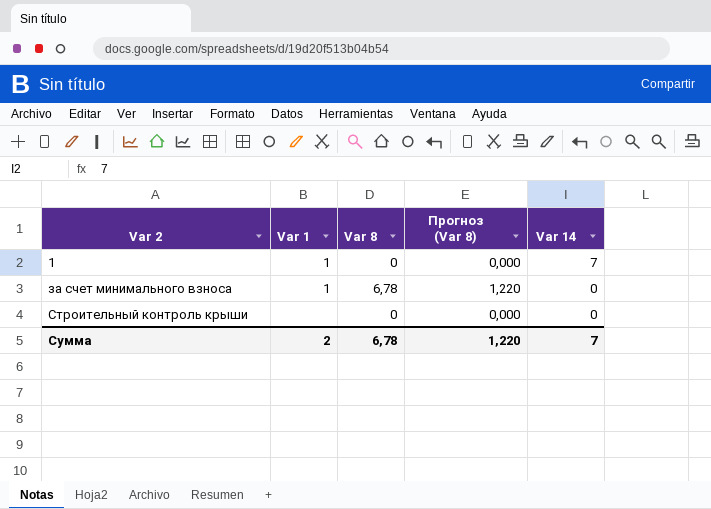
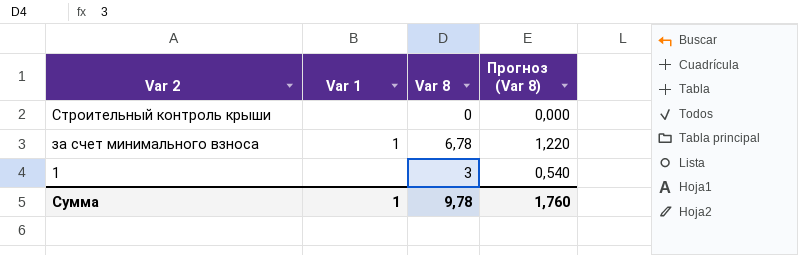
row order: Var 2 ascending -> Var 2 descending
column Var 14 | position: 5 -> none
1 | Var 1: 1 -> none
1 | Var 8: 0 -> 3
1 | Прогноз (Var 8): 0,000 -> 0,540
Сумма | Var 1: 2 -> 1
Сумма | Var 8: 6,78 -> 9,78
Сумма | Прогноз (Var 8): 1,220 -> 1,760

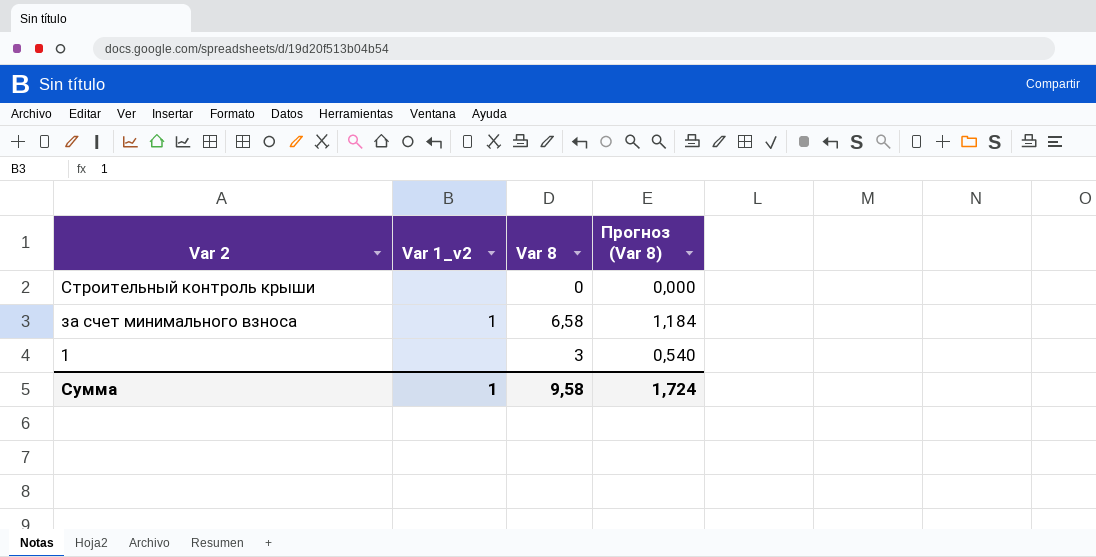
column name: Var 1 -> Var 1_v2
за счет минимального взноса | Var 8: 6,78 -> 6,58
за счет минимального взноса | Прогноз (Var 8): 1,220 -> 1,184
Сумма | Var 8: 9,78 -> 9,58
Сумма | Прогноз (Var 8): 1,760 -> 1,724

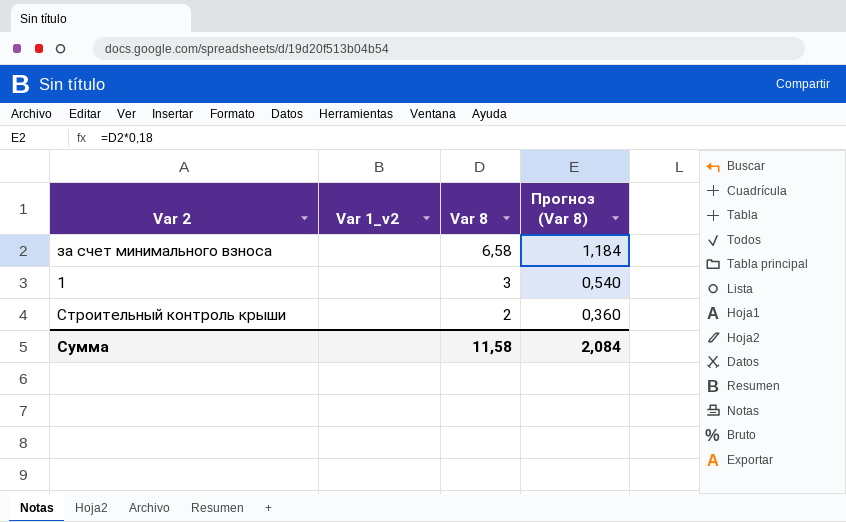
row order: Var 2 descending -> Var 8 descending
за счет минимального взноса | Var 1_v2: 1 -> none
Строительный контроль крыши | Var 8: 0 -> 2
Строительный контроль крыши | Прогноз (Var 8): 0,000 -> 0,360
Сумма | Var 1_v2: 1 -> none
Сумма | Var 8: 9,58 -> 11,58
Сумма | Прогноз (Var 8): 1,724 -> 2,084

